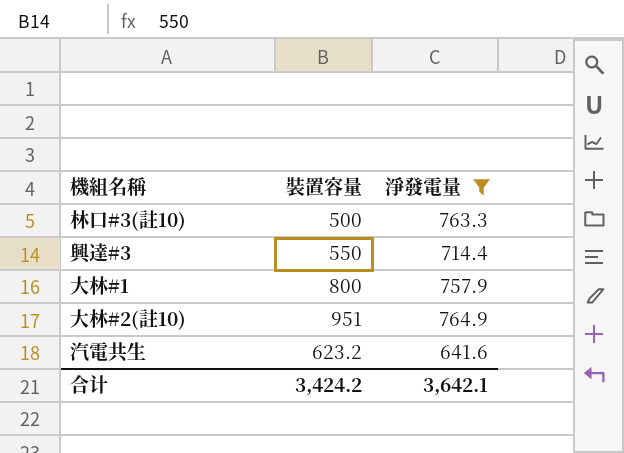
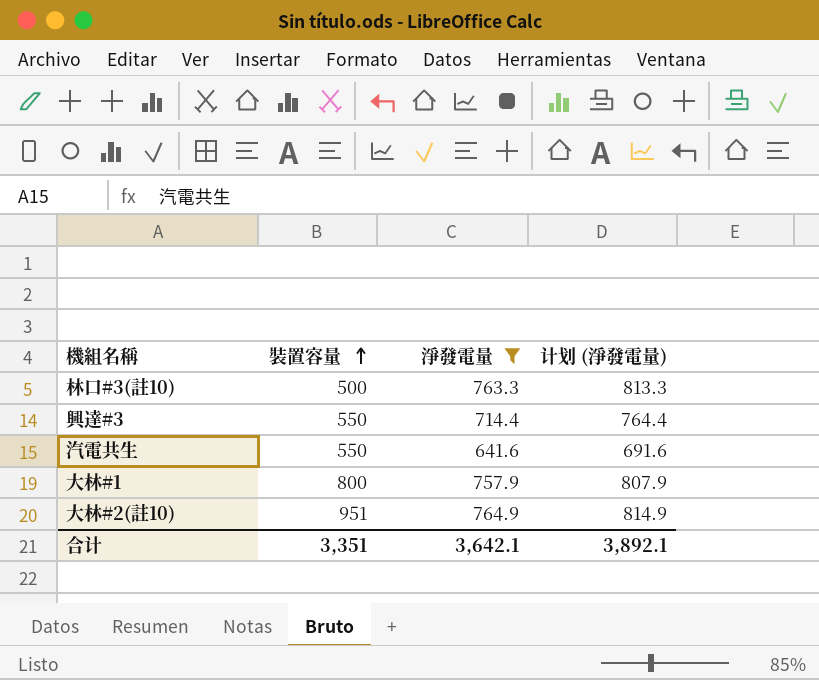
row order: none -> 裝置容量 ascending
column 计划 (淨發電量) | formula: none -> [淨發電量] + 50
汽電共生 | 裝置容量: 623.2 -> 550
合计 | 裝置容量: 3,424.2 -> 3,351

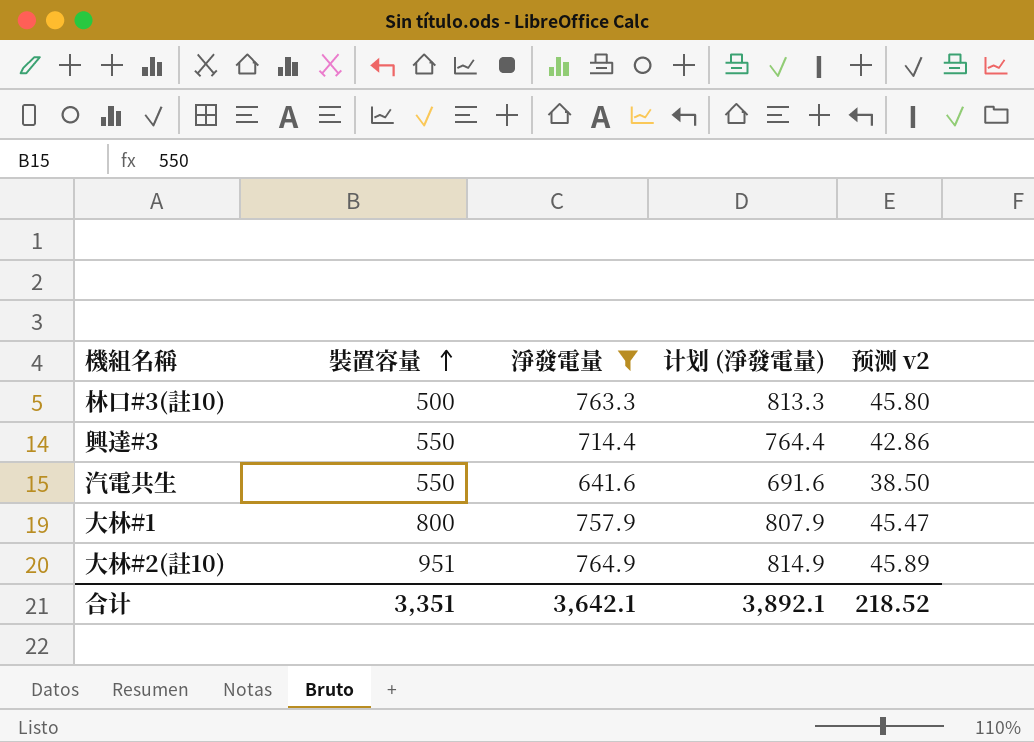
column 预测 v2 | formula: none -> [淨發電量] * 0.06

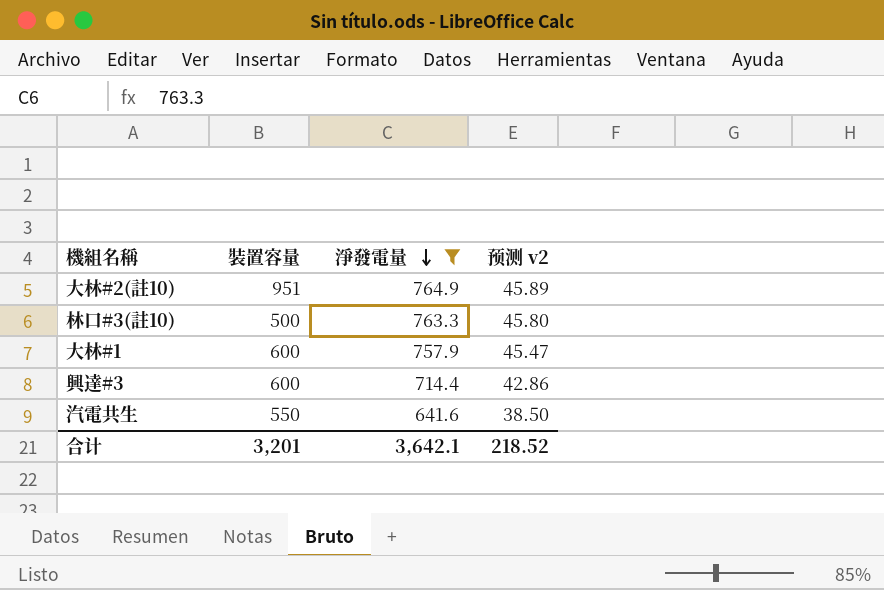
row order: 裝置容量 ascending -> 淨發電量 descending
column 计划 (淨發電量) | formula: [淨發電量] + 50 -> none
大林#1 | 裝置容量: 800 -> 600
興達#3 | 裝置容量: 550 -> 600
合计 | 裝置容量: 3,351 -> 3,201

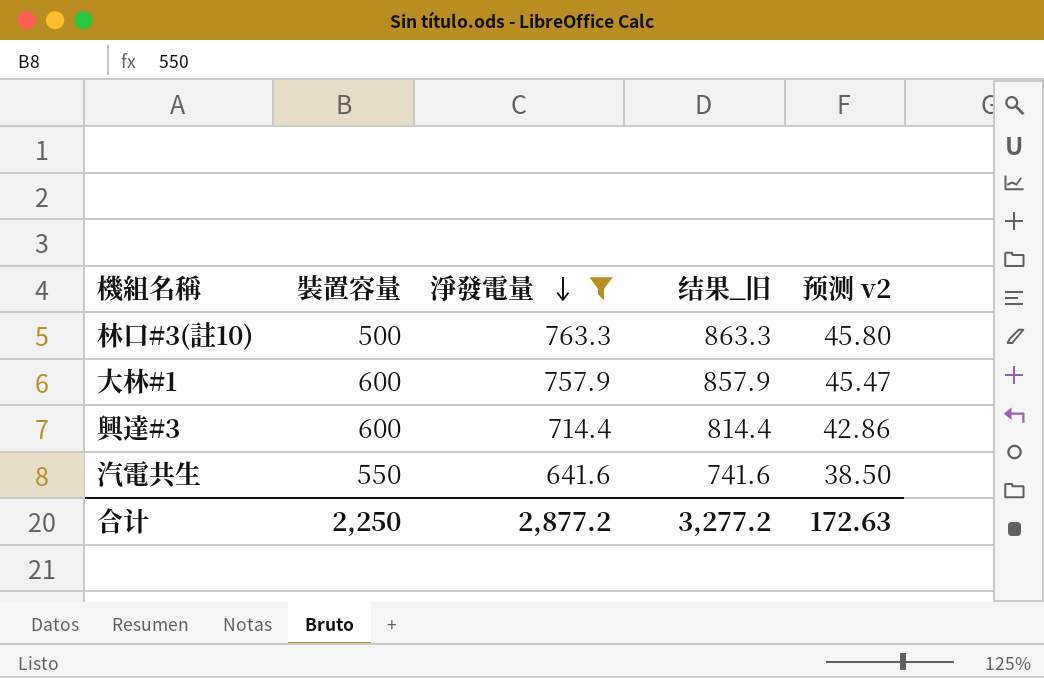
column 结果_旧 | formula: none -> [淨發電量] + 100
row 大林#2(註10): 951 | 764.9 | 45.89 -> none
合计 | 裝置容量: 3,201 -> 2,250
合计 | 淨發電量: 3,642.1 -> 2,877.2
合计 | 预测 v2: 218.52 -> 172.63

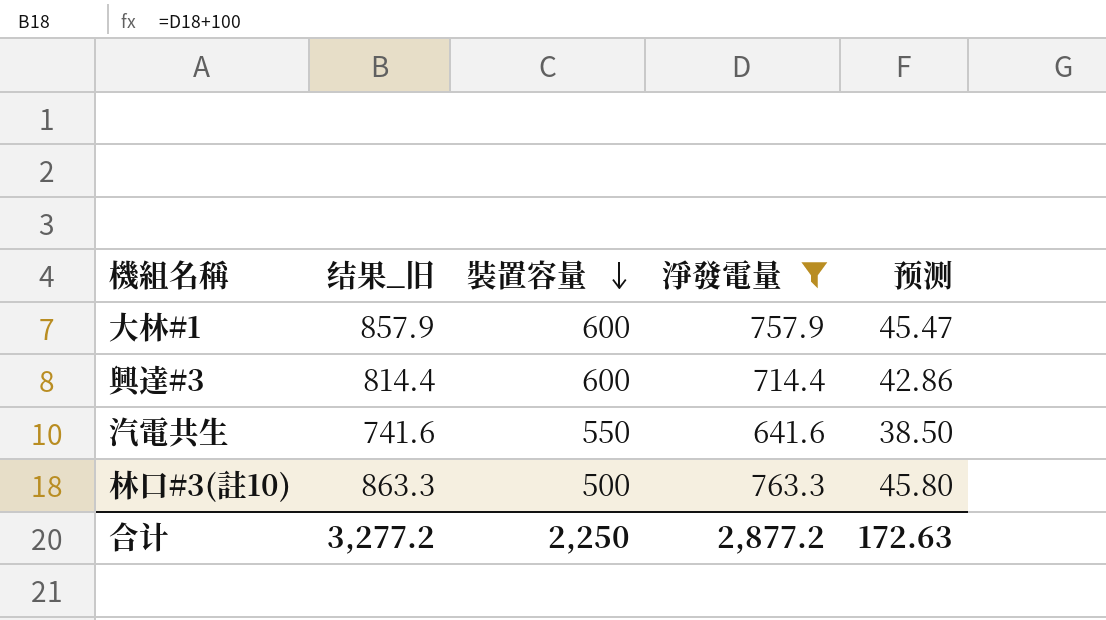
row order: 淨發電量 descending -> 裝置容量 descending
column 结果_旧 | position: 4 -> 2
column name: 预测 v2 -> 预测

